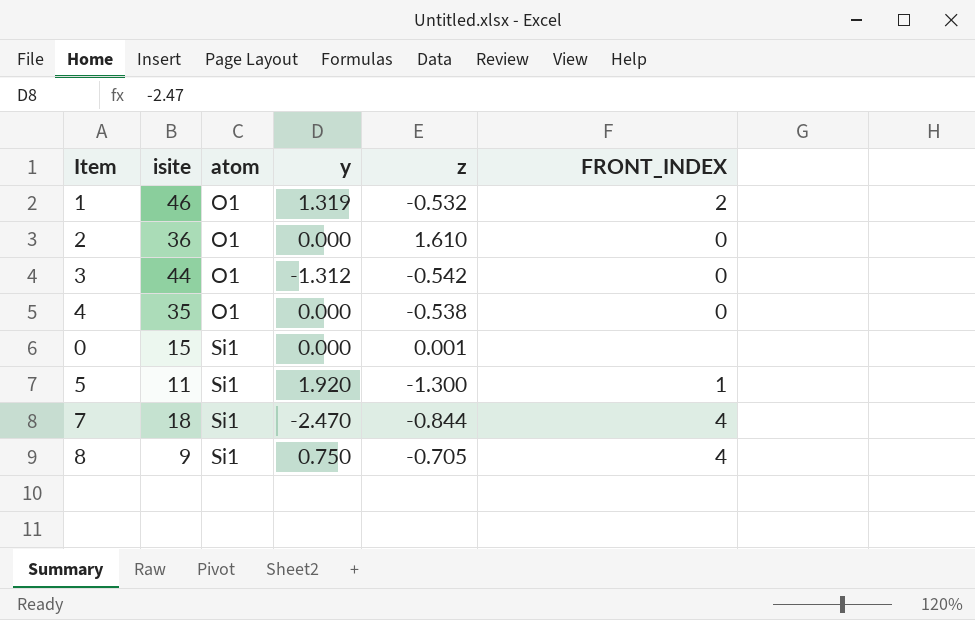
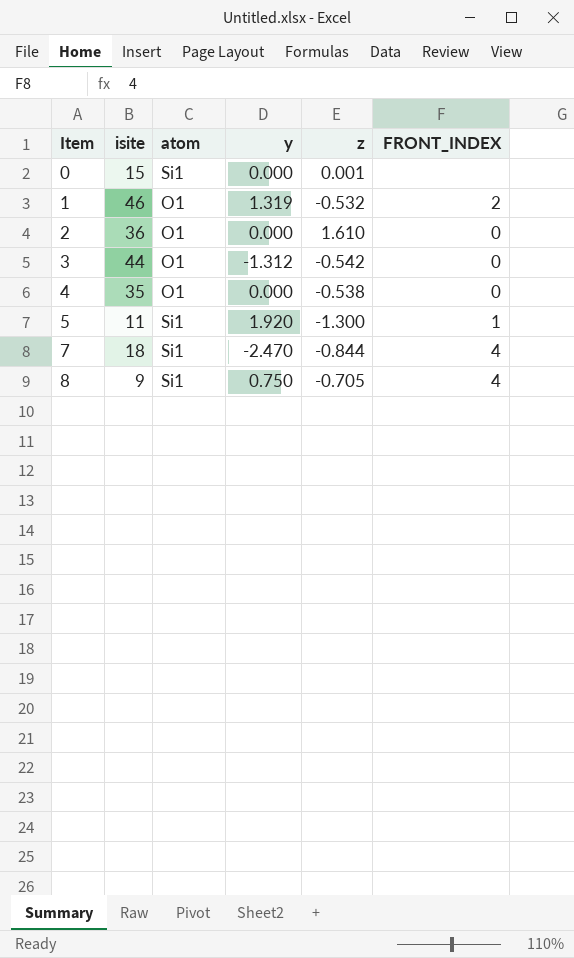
row order: atom ascending -> Item ascending

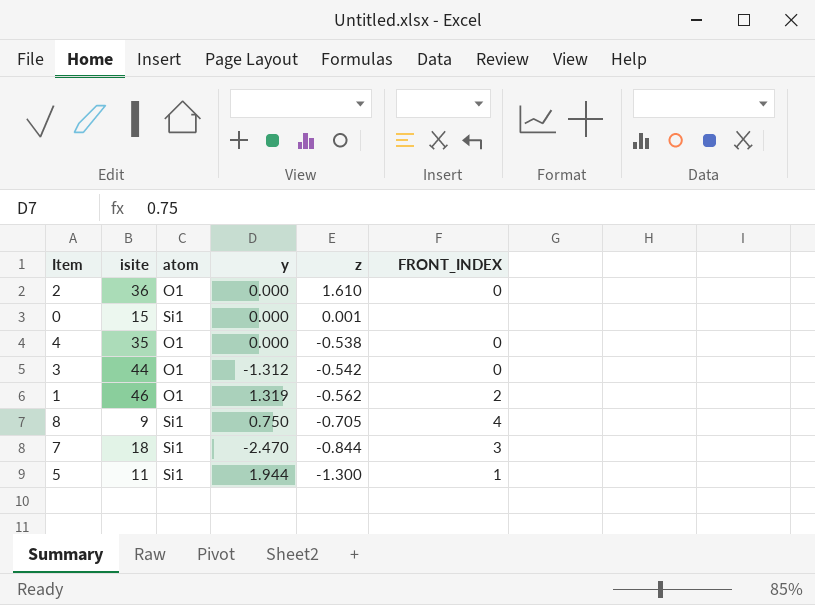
row order: Item ascending -> z descending
1 | z: -0.532 -> -0.562
7 | FRONT_INDEX: 4 -> 3
5 | y: 1.920 -> 1.944

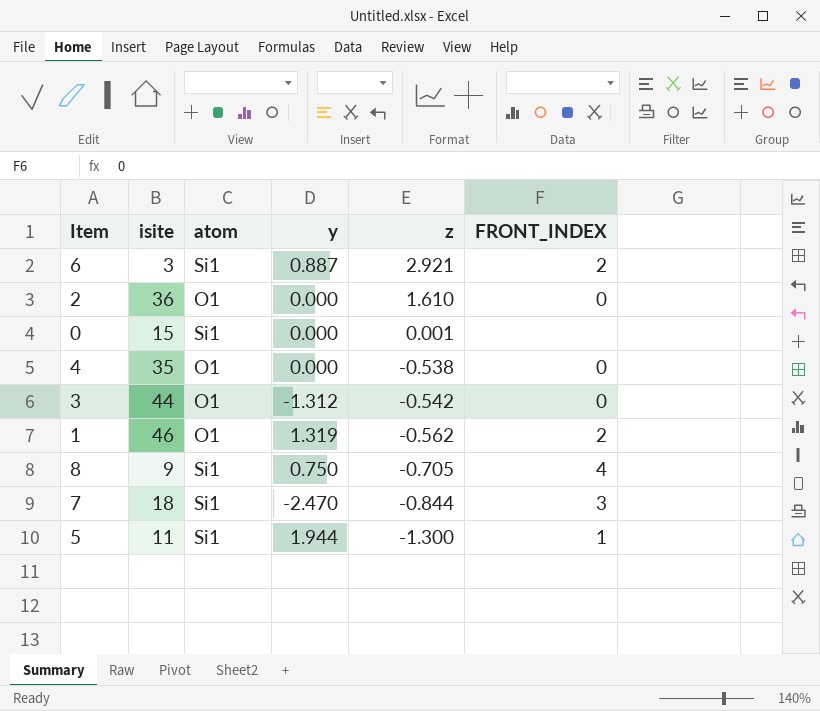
row 6: none -> 3 | Si1 | 0.887 | 2.921 | 2

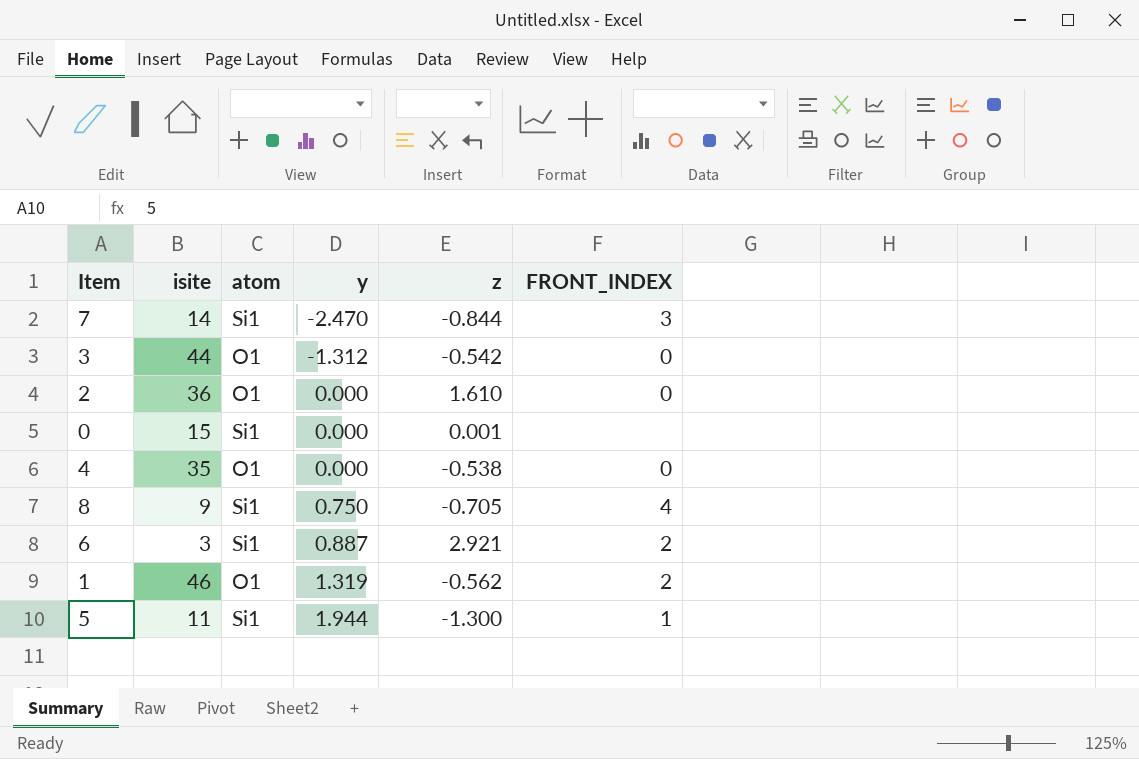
row order: z descending -> y ascending
7 | isite: 18 -> 14

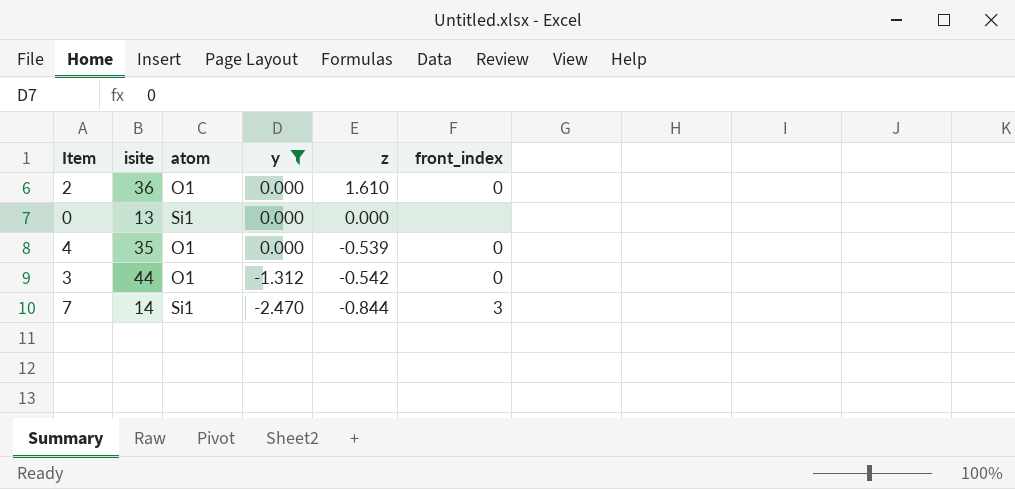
filter: none -> y <= 0.000
row order: y ascending -> y descending
column name: FRONT_INDEX -> front_index
0 | isite: 15 -> 13
0 | z: 0.001 -> 0.000
4 | z: -0.538 -> -0.539

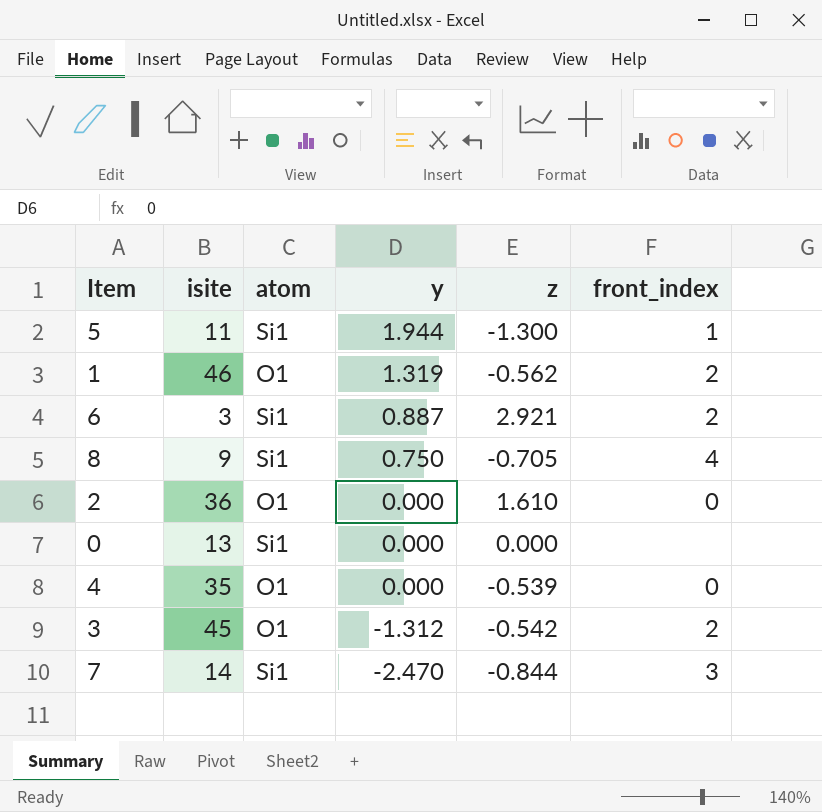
filter: y <= 0.000 -> none
3 | isite: 44 -> 45
3 | front_index: 0 -> 2

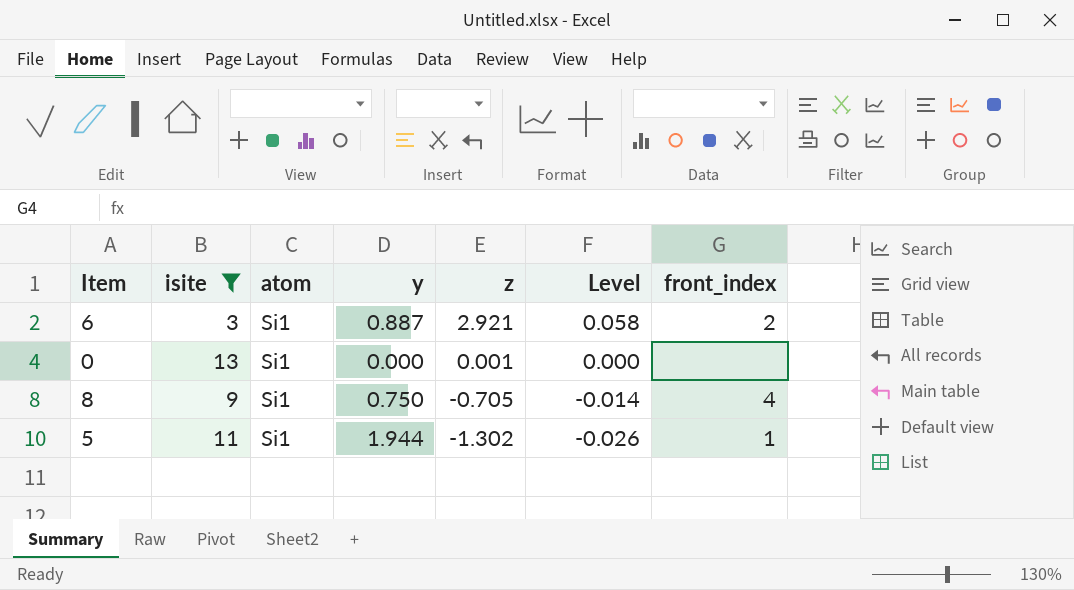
filter: none -> isite <= 13
row order: y descending -> z descending
column Level | formula: none -> [z] * 0.02
0 | z: 0.000 -> 0.001
5 | z: -1.300 -> -1.302

